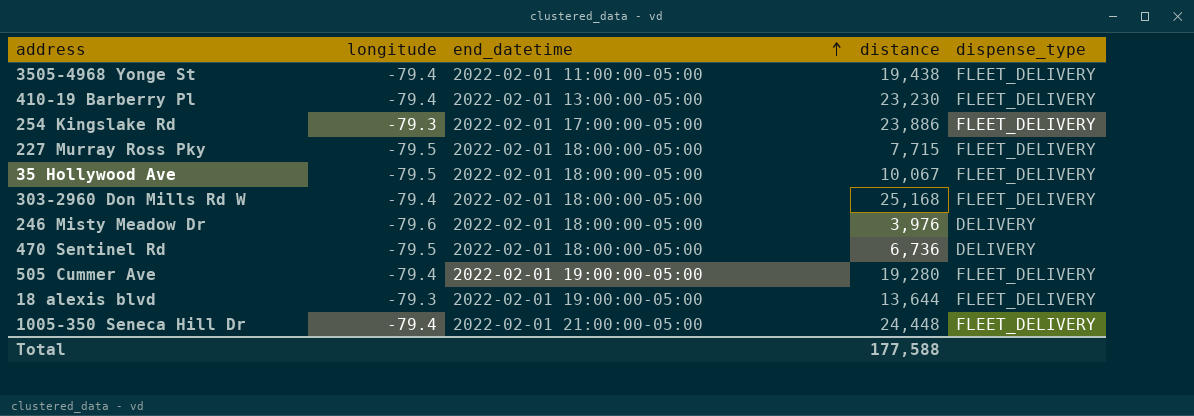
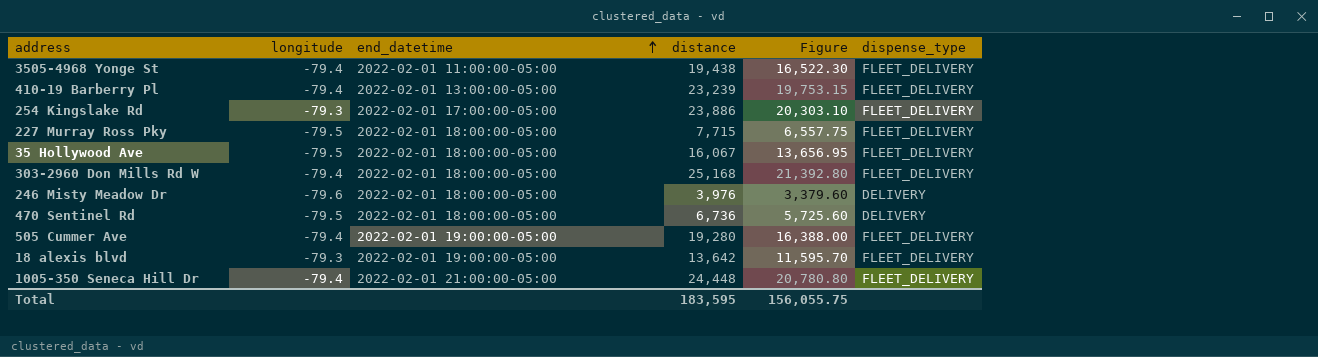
column Figure | formula: none -> [distance] * 0.85
410-19 Barberry Pl | distance: 23,230 -> 23,239
35 Hollywood Ave | distance: 10,067 -> 16,067
18 alexis blvd | distance: 13,644 -> 13,642
Total | distance: 177,588 -> 183,595

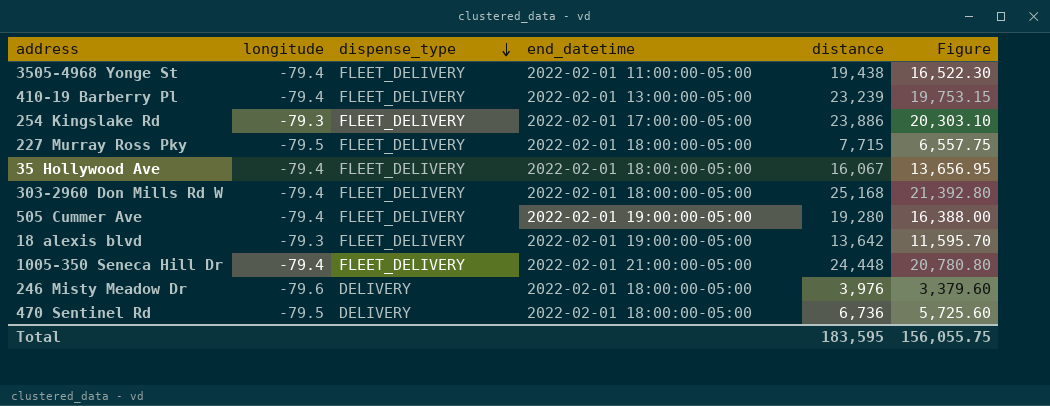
row order: end_datetime ascending -> dispense_type descending
column dispense_type | position: 6 -> 3
35 Hollywood Ave | longitude: -79.5 -> -79.4

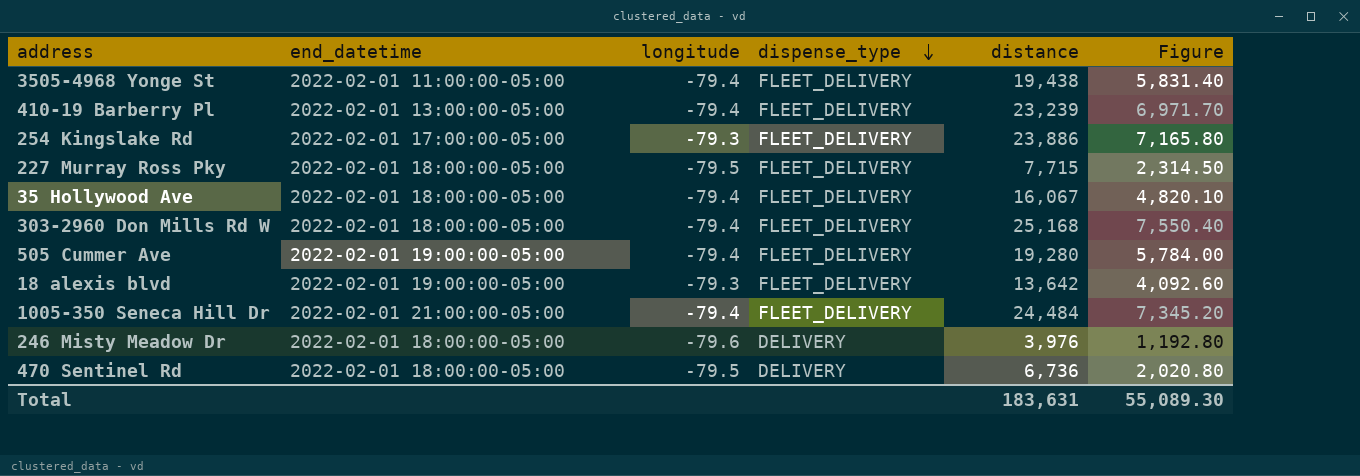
column end_datetime | position: 4 -> 2
column Figure | formula: [distance] * 0.85 -> [distance] * 0.3
1005-350 Seneca Hill Dr | distance: 24,448 -> 24,484
Total | distance: 183,595 -> 183,631
Total | Figure: 156,055.75 -> 55,089.30

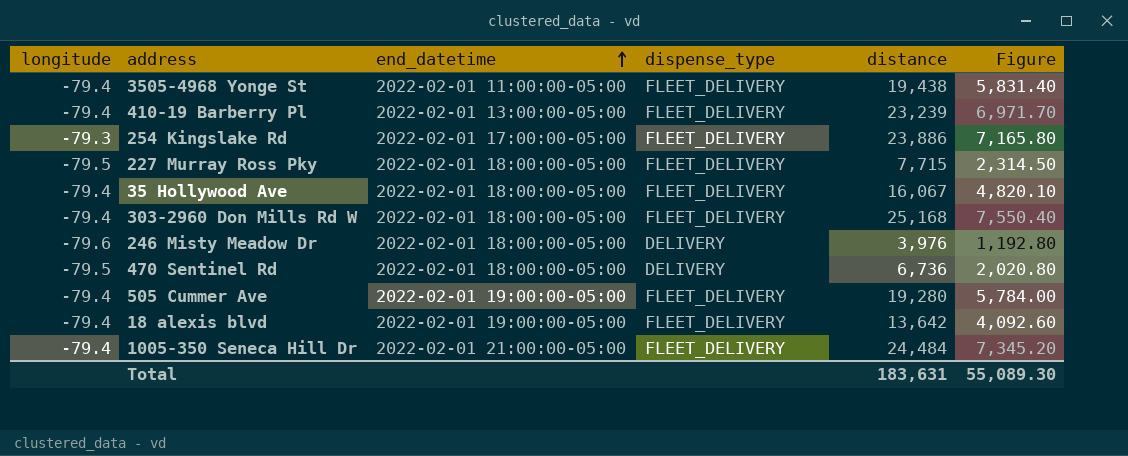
row order: dispense_type descending -> end_datetime ascending
column longitude | position: 3 -> 1
18 alexis blvd | longitude: -79.3 -> -79.4

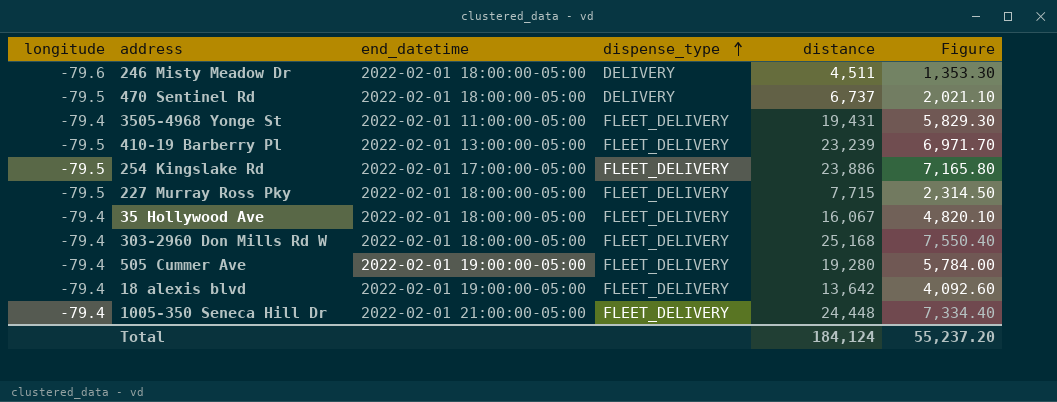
row order: end_datetime ascending -> dispense_type ascending
246 Misty Meadow Dr | distance: 3,976 -> 4,511
246 Misty Meadow Dr | Figure: 1,192.80 -> 1,353.30
470 Sentinel Rd | distance: 6,736 -> 6,737
470 Sentinel Rd | Figure: 2,020.80 -> 2,021.10
3505-4968 Yonge St | distance: 19,438 -> 19,431
3505-4968 Yonge St | Figure: 5,831.40 -> 5,829.30
410-19 Barberry Pl | longitude: -79.4 -> -79.5
254 Kingslake Rd | longitude: -79.3 -> -79.5
1005-350 Seneca Hill Dr | distance: 24,484 -> 24,448
1005-350 Seneca Hill Dr | Figure: 7,345.20 -> 7,334.40
Total | distance: 183,631 -> 184,124
Total | Figure: 55,089.30 -> 55,237.20

